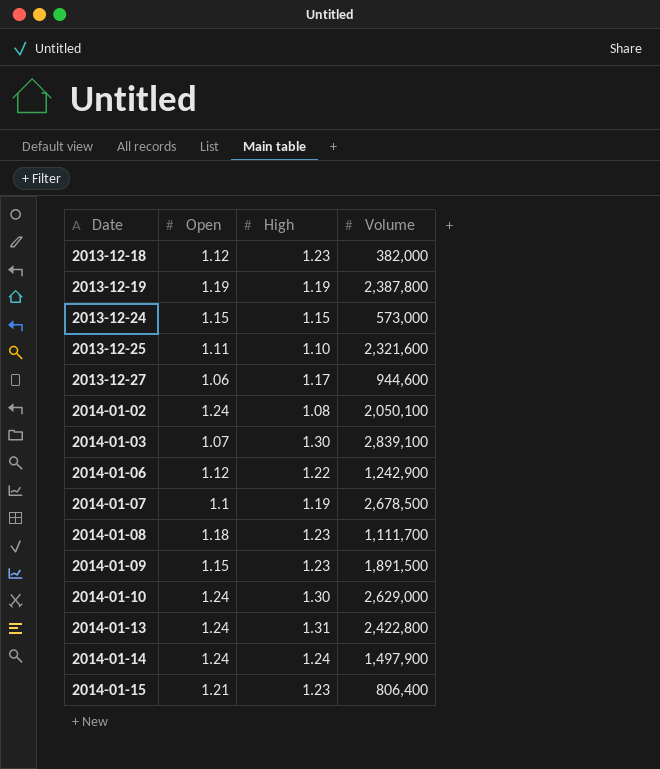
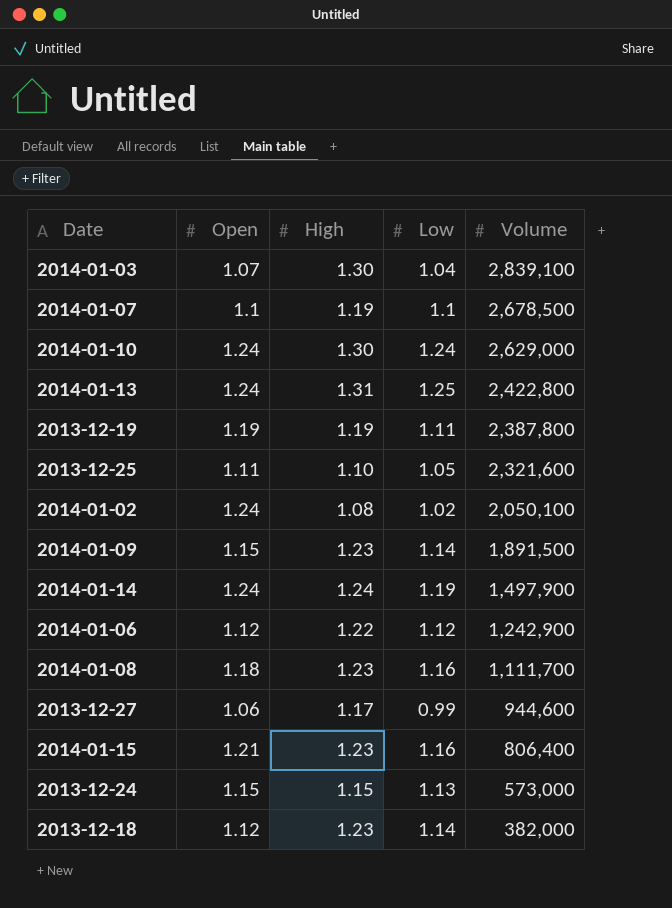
row order: Date ascending -> Volume descending
column Low | position: none -> 4

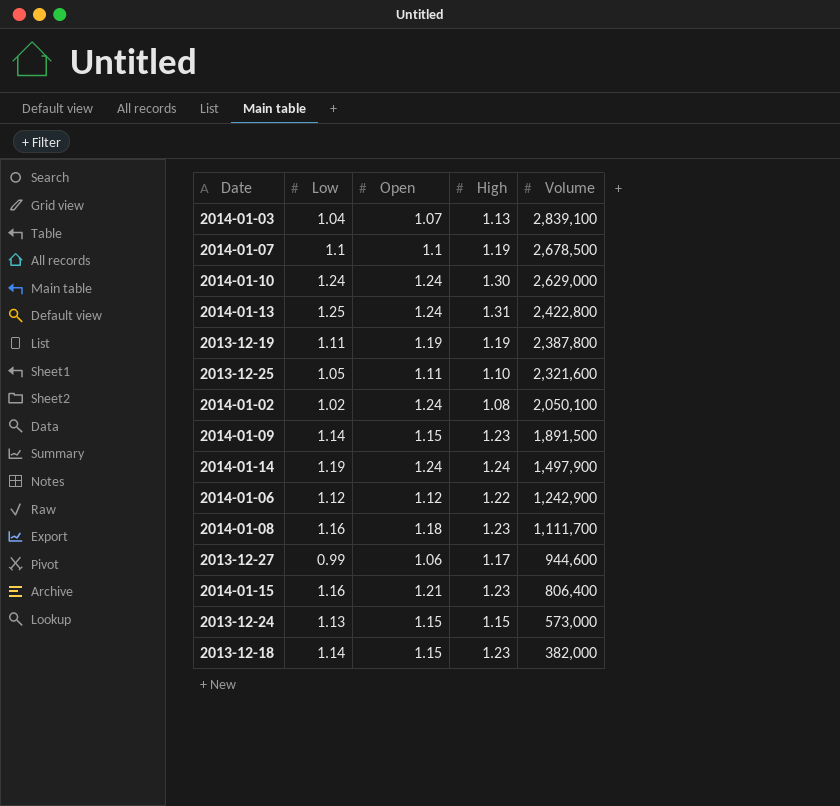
column Low | position: 4 -> 2
2014-01-03 | High: 1.30 -> 1.13
2013-12-18 | Open: 1.12 -> 1.15

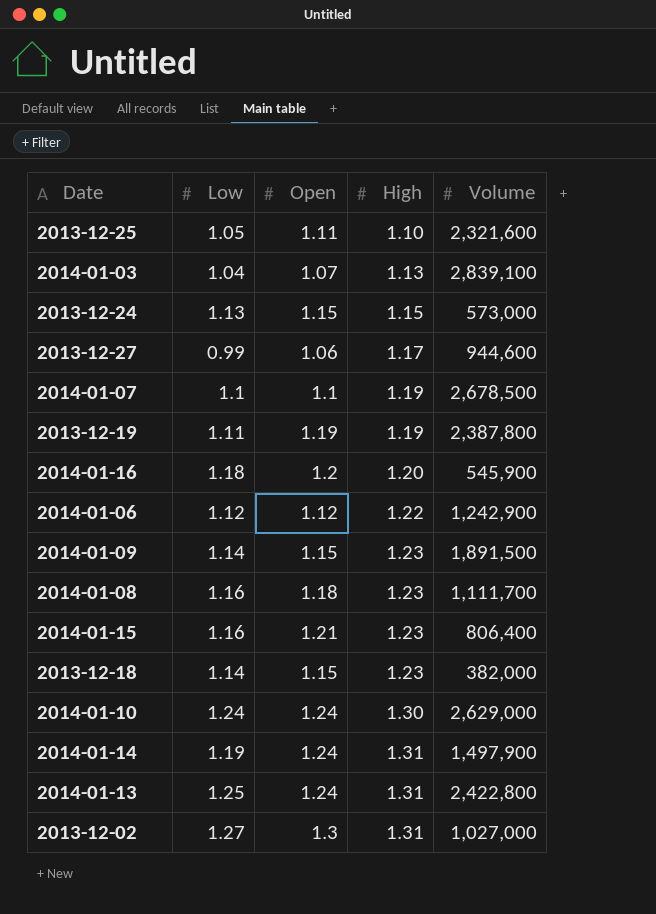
row order: Volume descending -> High ascending
row 2014-01-02: 1.02 | 1.24 | 1.08 | 2,050,100 -> none
row 2014-01-16: none -> 1.18 | 1.2 | 1.20 | 545,900
2014-01-14 | High: 1.24 -> 1.31
row 2013-12-02: none -> 1.27 | 1.3 | 1.31 | 1,027,000

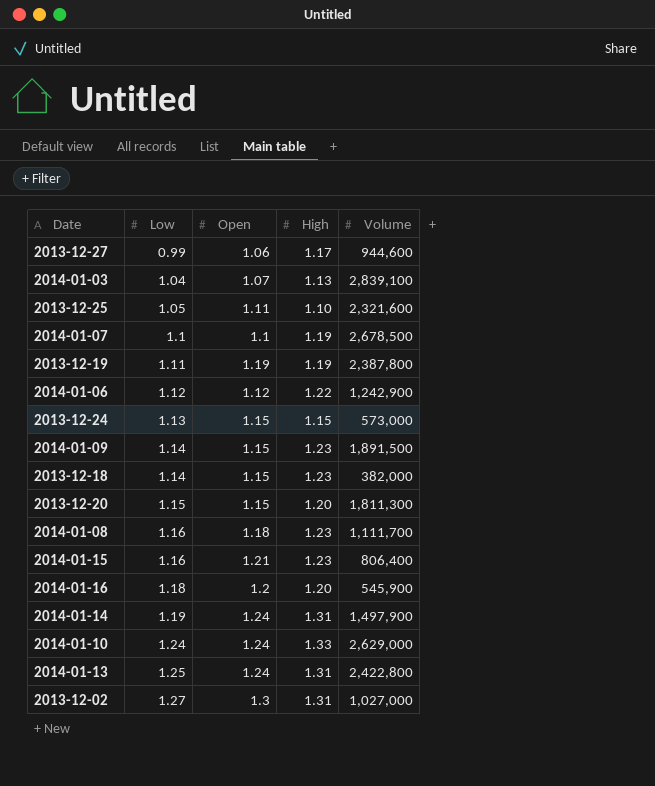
row order: High ascending -> Low ascending
row 2013-12-20: none -> 1.15 | 1.15 | 1.20 | 1,811,300
2014-01-10 | High: 1.30 -> 1.33

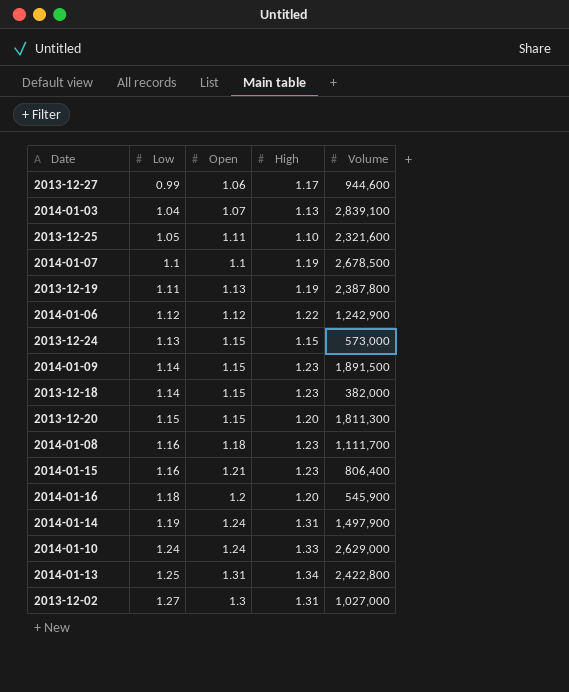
2013-12-19 | Open: 1.19 -> 1.13
2014-01-13 | Open: 1.24 -> 1.31
2014-01-13 | High: 1.31 -> 1.34

